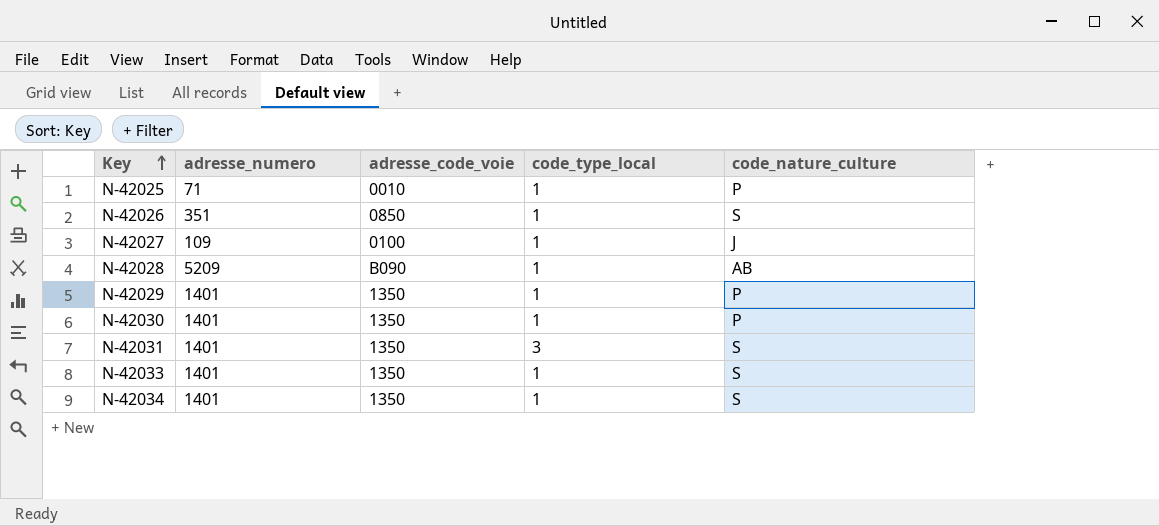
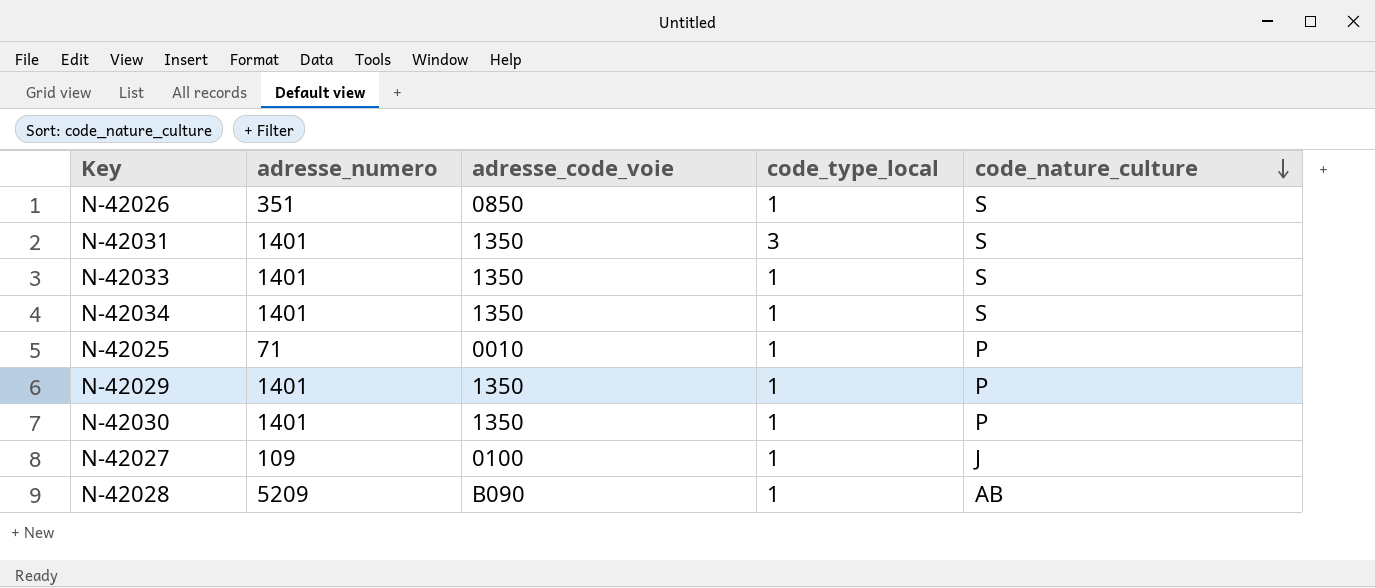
row order: Key ascending -> code_nature_culture descending

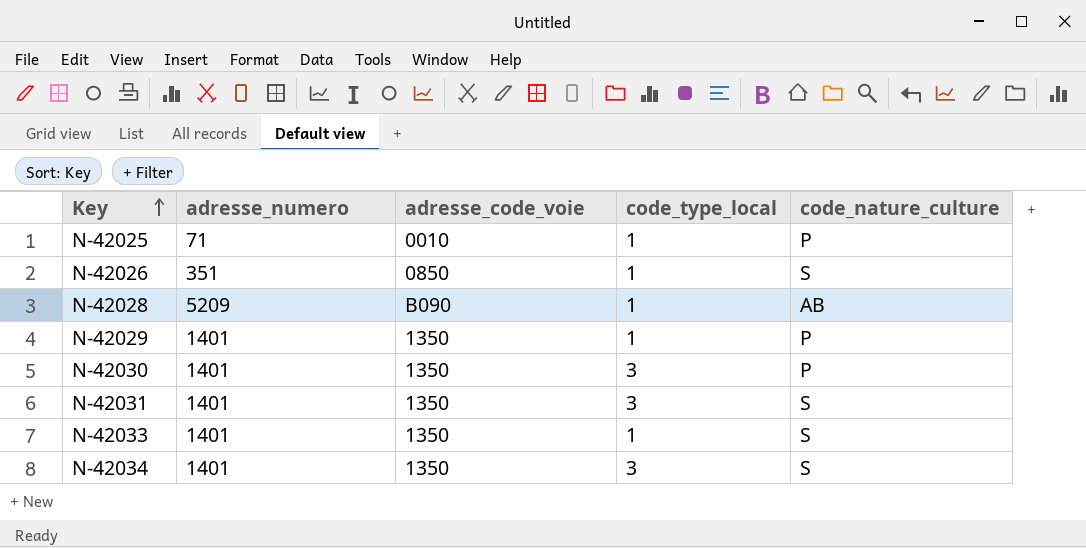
row order: code_nature_culture descending -> Key ascending
row N-42027: 109 | 0100 | 1 | J -> none
N-42030 | code_type_local: 1 -> 3
N-42034 | code_type_local: 1 -> 3

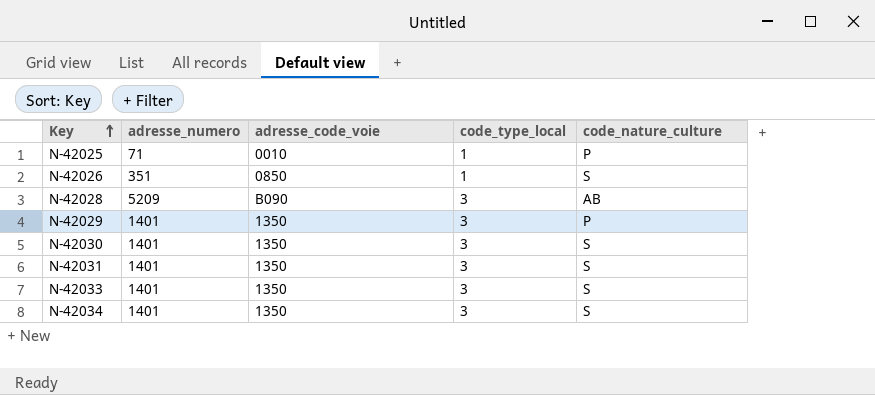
N-42028 | code_type_local: 1 -> 3
N-42029 | code_type_local: 1 -> 3
N-42030 | code_nature_culture: P -> S
N-42033 | code_type_local: 1 -> 3

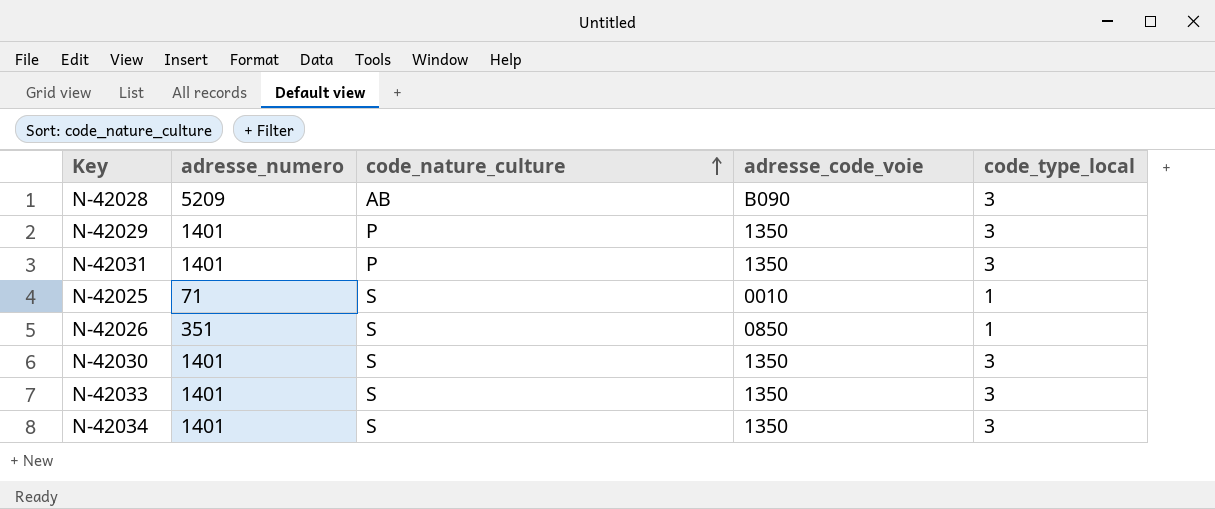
row order: Key ascending -> code_nature_culture ascending
column code_nature_culture | position: 5 -> 3
N-42031 | code_nature_culture: S -> P
N-42025 | code_nature_culture: P -> S

